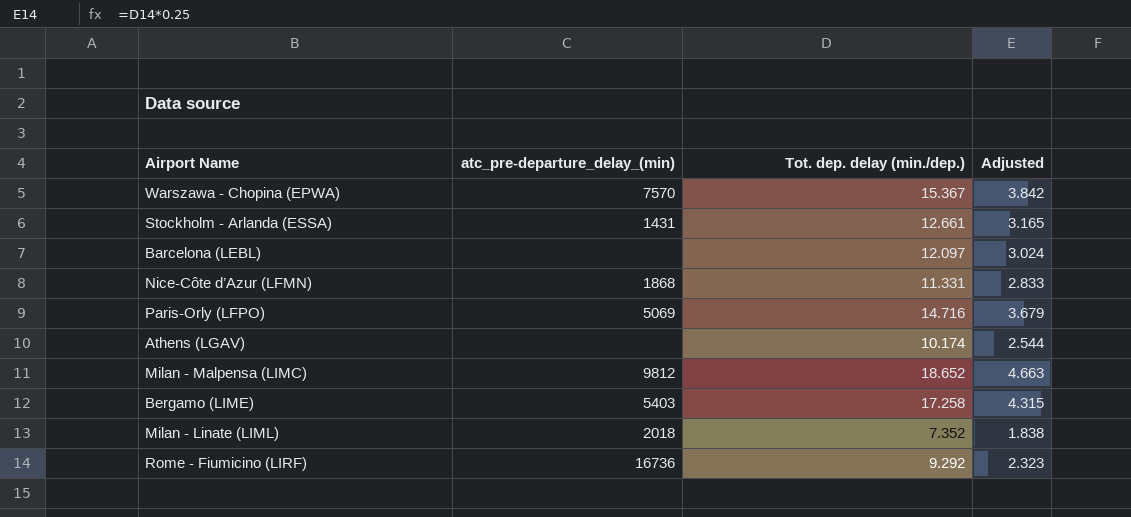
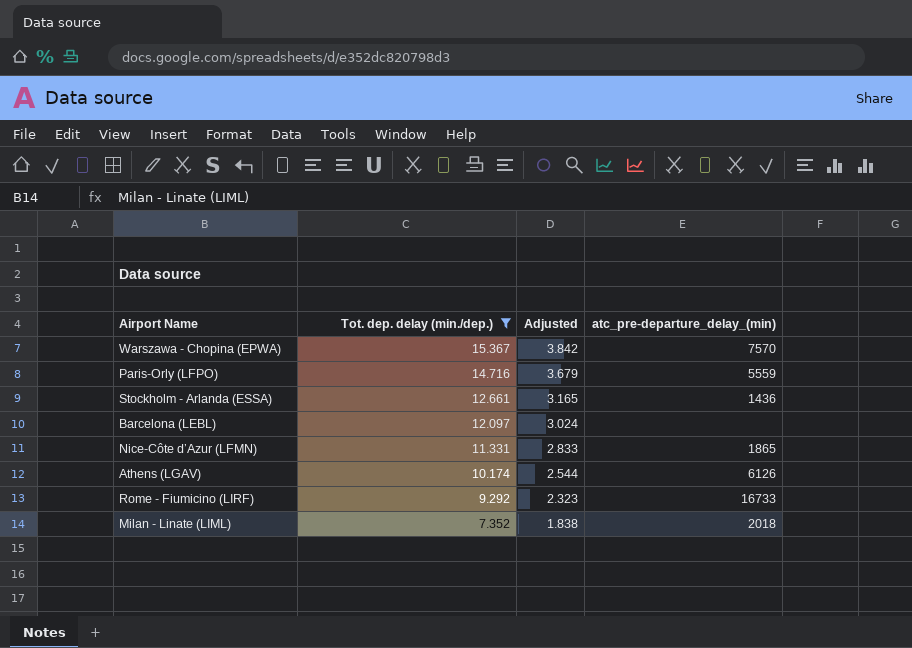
filter: none -> Tot. dep. delay (min./dep.) <= 15.367
row order: none -> Tot. dep. delay (min./dep.) descending
column atc_pre-departure_delay_(min) | position: 2 -> 4
Paris-Orly (LFPO) | atc_pre-departure_delay_(min): 5069 -> 5559
Stockholm - Arlanda (ESSA) | atc_pre-departure_delay_(min): 1431 -> 1436
Nice-Côte d’Azur (LFMN) | atc_pre-departure_delay_(min): 1868 -> 1865
Athens (LGAV) | atc_pre-departure_delay_(min): none -> 6126
Rome - Fiumicino (LIRF) | atc_pre-departure_delay_(min): 16736 -> 16733

